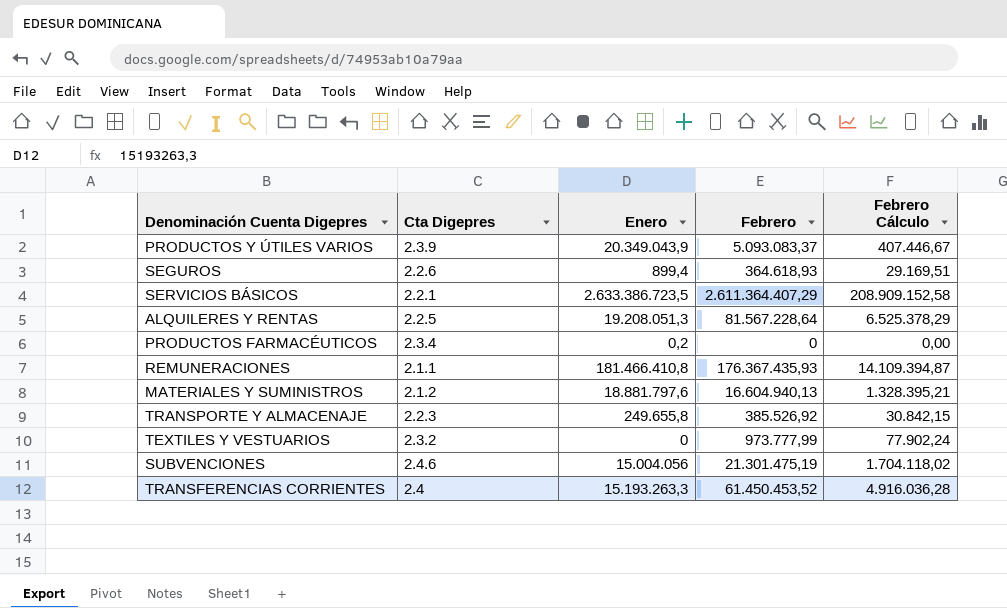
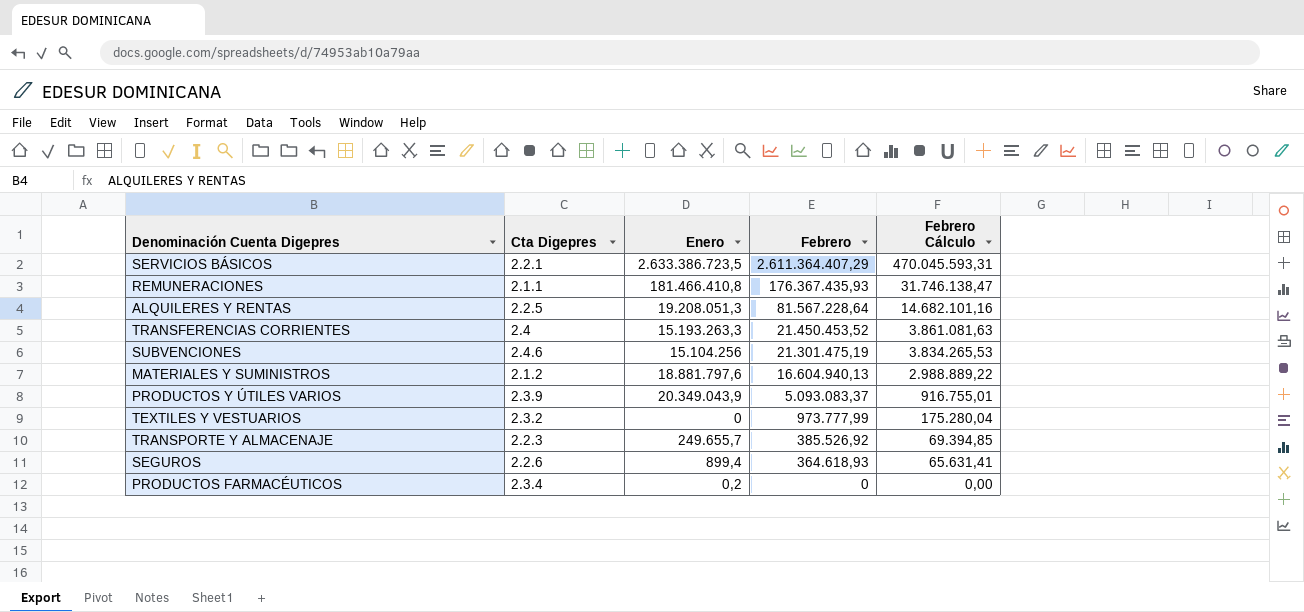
row order: none -> Febrero descending
column Febrero Cálculo | formula: [Febrero] * 0,08 -> [Febrero] * 0,18
TRANSFERENCIAS CORRIENTES | Febrero: 61.450.453,52 -> 21.450.453,52
SUBVENCIONES | Enero: 15.004.056 -> 15.104.256
TRANSPORTE Y ALMACENAJE | Enero: 249.655,8 -> 249.655,7

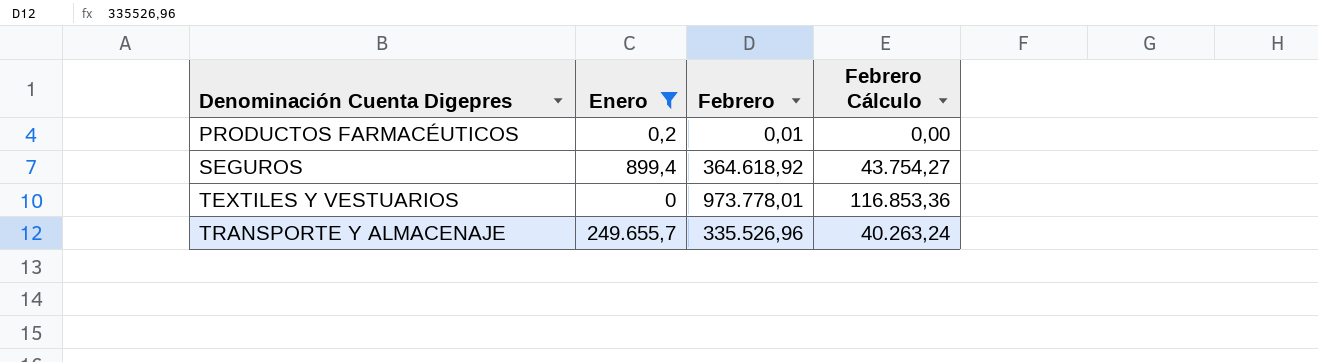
filter: none -> Enero <= 249.655,7
row order: Febrero descending -> Denominación Cuenta Digepres ascending
column Cta Digepres | position: 2 -> none
column Febrero Cálculo | formula: [Febrero] * 0,18 -> [Febrero] * 0,12
PRODUCTOS FARMACÉUTICOS | Febrero: 0 -> 0,01
SEGUROS | Febrero: 364.618,93 -> 364.618,92
TEXTILES Y VESTUARIOS | Febrero: 973.777,99 -> 973.778,01
TRANSPORTE Y ALMACENAJE | Febrero: 385.526,92 -> 335.526,96

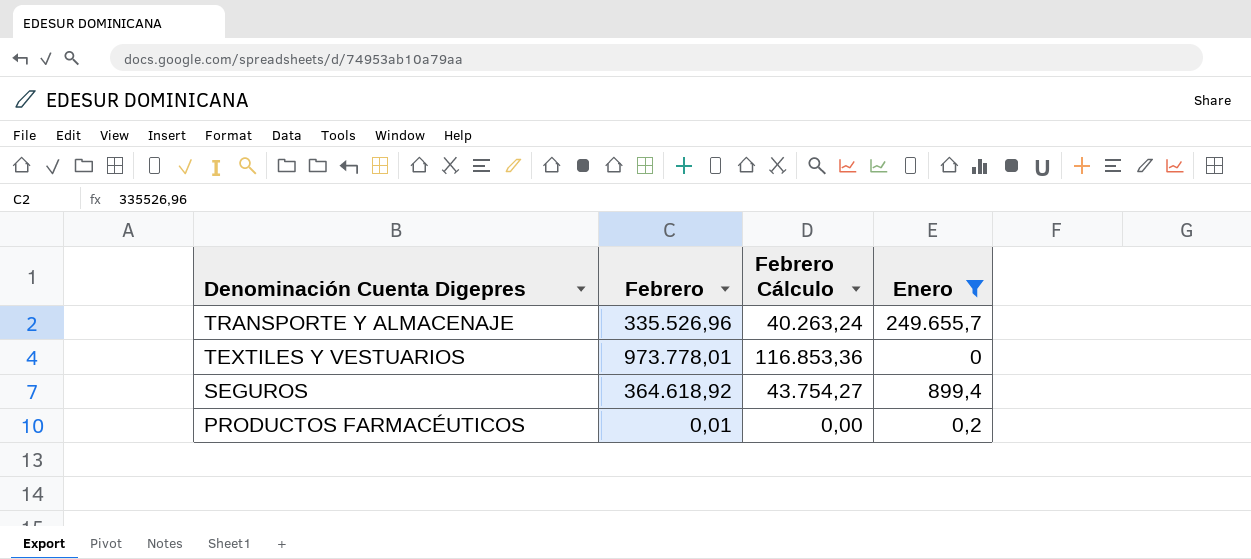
row order: Denominación Cuenta Digepres ascending -> Denominación Cuenta Digepres descending
column Enero | position: 2 -> 4

